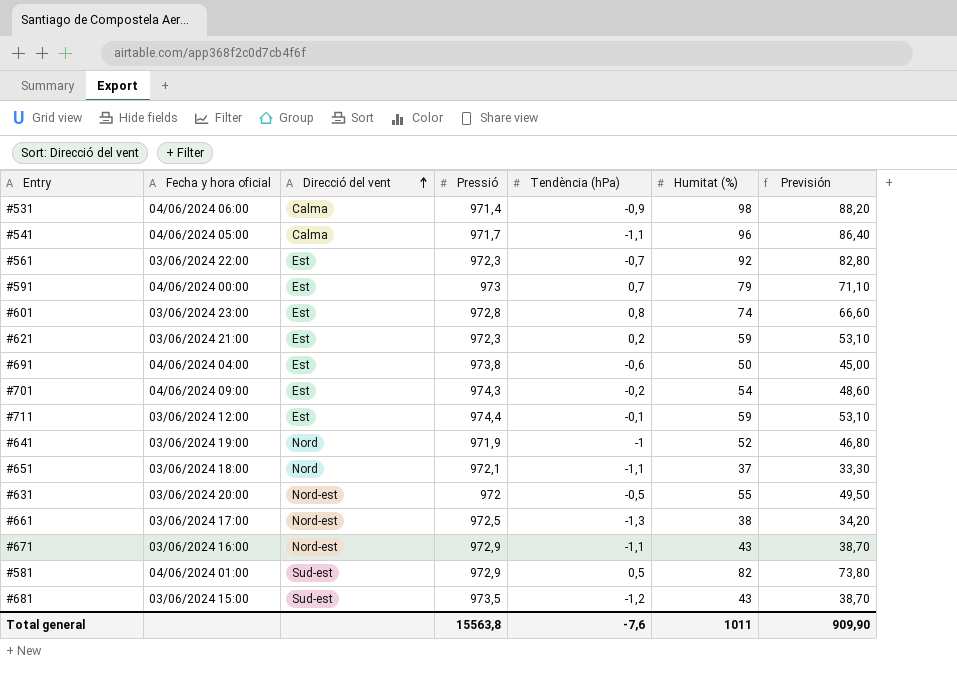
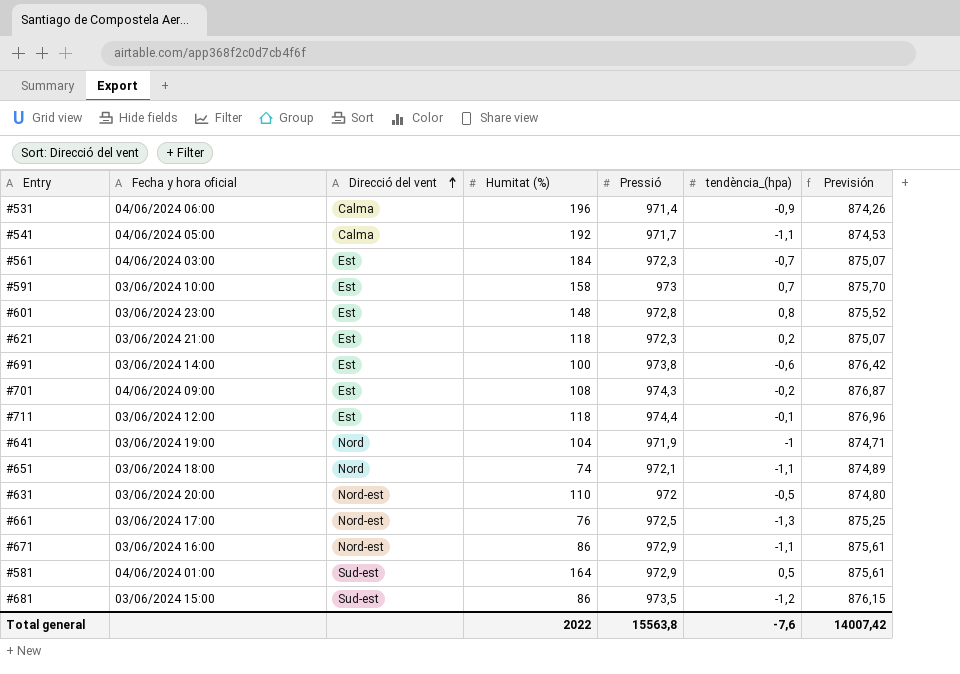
column Humitat (%) | position: 6 -> 4
column name: Tendència (hPa) -> tendència_(hpa)
column Previsión | formula: [Humitat (%)] * 0,9 -> [Pressió] * 0,9
#531 | Humitat (%): 98 -> 196
#541 | Humitat (%): 96 -> 192
#561 | Fecha y hora oficial: 03/06/2024 22:00 -> 04/06/2024 03:00
#561 | Humitat (%): 92 -> 184
#591 | Fecha y hora oficial: 04/06/2024 00:00 -> 03/06/2024 10:00
#591 | Humitat (%): 79 -> 158
#601 | Humitat (%): 74 -> 148
#621 | Humitat (%): 59 -> 118
#691 | Fecha y hora oficial: 04/06/2024 04:00 -> 03/06/2024 14:00
#691 | Humitat (%): 50 -> 100
#701 | Humitat (%): 54 -> 108
#711 | Humitat (%): 59 -> 118
#641 | Humitat (%): 52 -> 104
#651 | Humitat (%): 37 -> 74
#631 | Humitat (%): 55 -> 110
#661 | Humitat (%): 38 -> 76
#671 | Humitat (%): 43 -> 86
#581 | Humitat (%): 82 -> 164
#681 | Humitat (%): 43 -> 86
Total general | Humitat (%): 1011 -> 2022
Total general | Previsión: 909,90 -> 14007,42

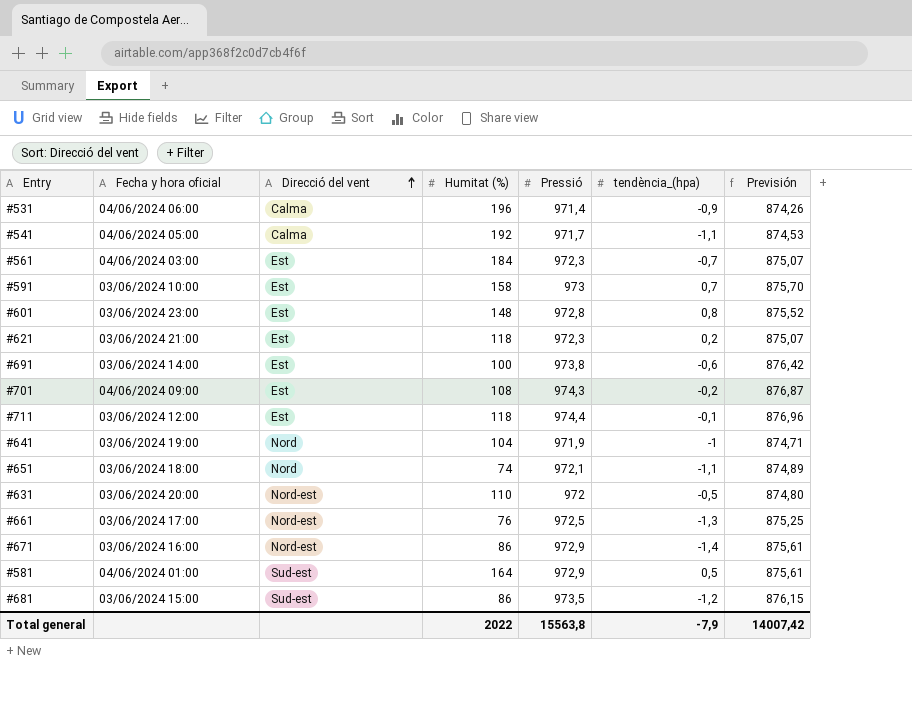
#671 | tendència_(hpa): -1,1 -> -1,4
Total general | tendència_(hpa): -7,6 -> -7,9

